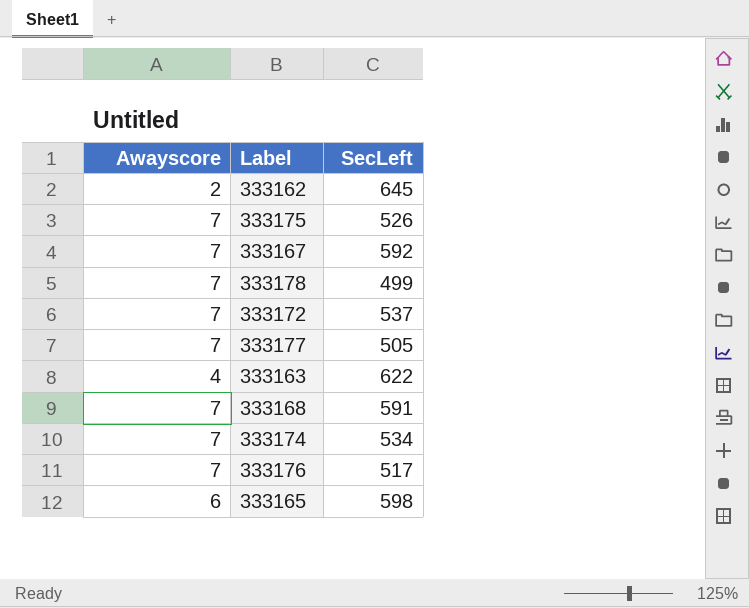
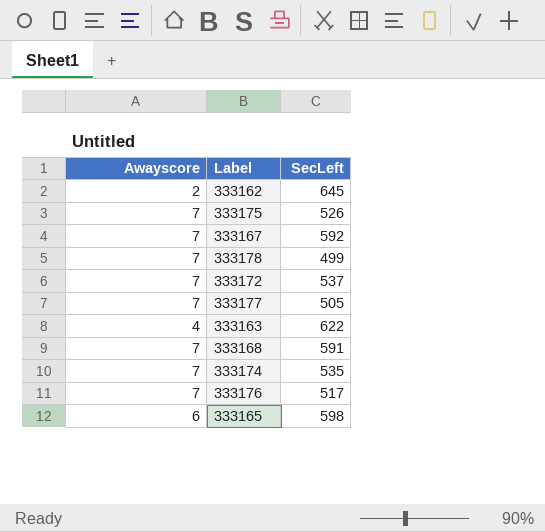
333174 | SecLeft: 534 -> 535

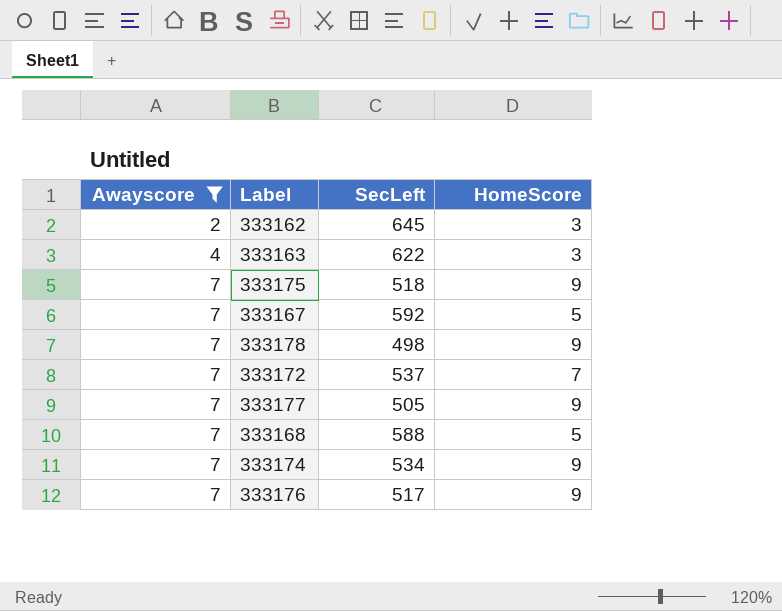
filter: none -> Awayscore != 6
row order: none -> Awayscore ascending
column HomeScore | position: none -> 4
333175 | SecLeft: 526 -> 518
333178 | SecLeft: 499 -> 498
333168 | SecLeft: 591 -> 588
333174 | SecLeft: 535 -> 534

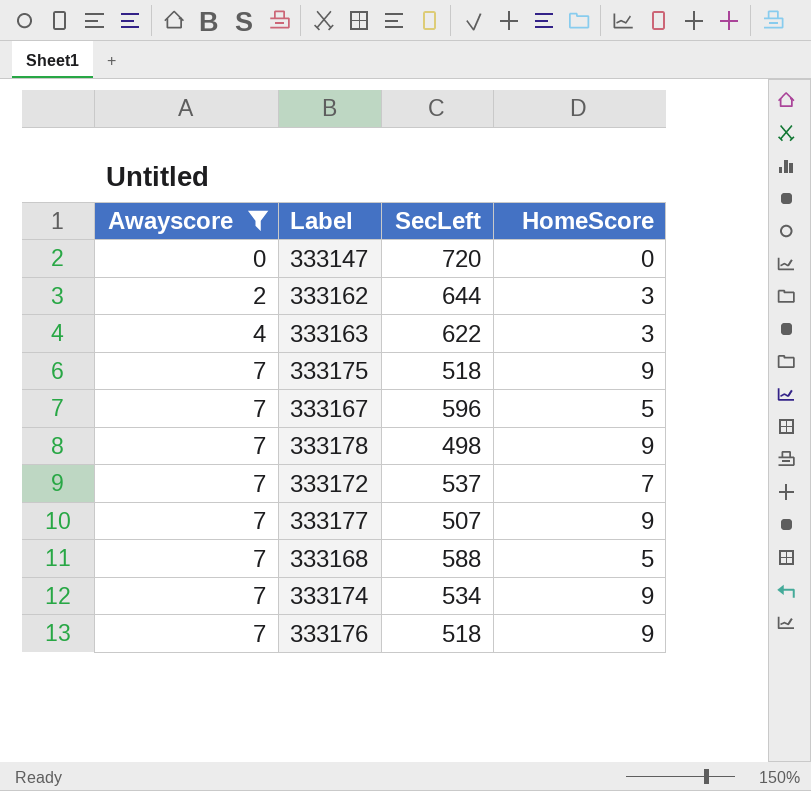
row 333147: none -> 0 | 720 | 0
333162 | SecLeft: 645 -> 644
333167 | SecLeft: 592 -> 596
333177 | SecLeft: 505 -> 507
333176 | SecLeft: 517 -> 518

